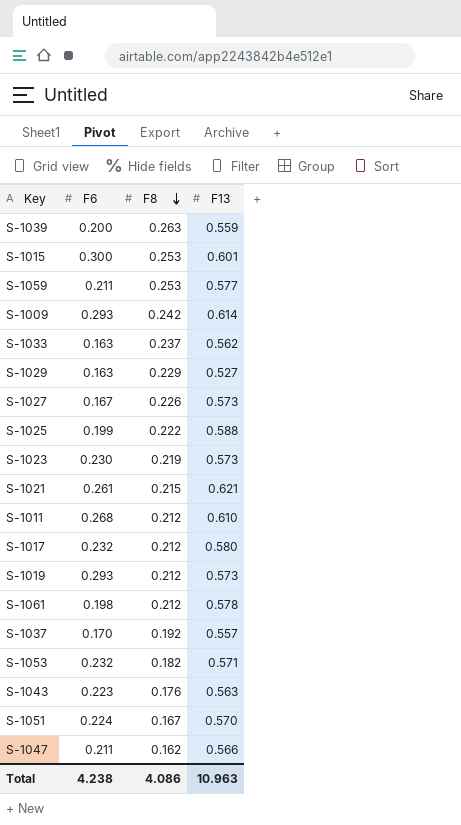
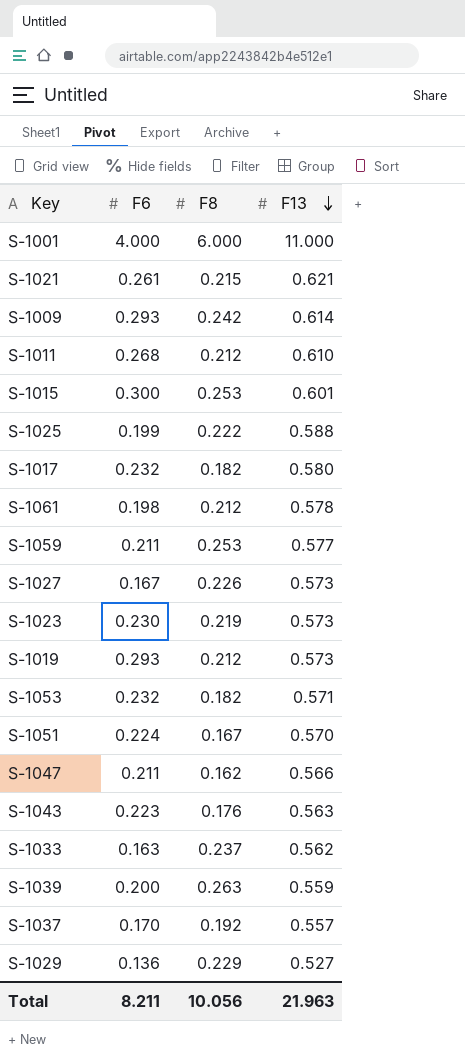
row order: F8 descending -> F13 descending
row S-1001: none -> 4.000 | 6.000 | 11.000
S-1017 | F8: 0.212 -> 0.182
S-1029 | F6: 0.163 -> 0.136
Total | F6: 4.238 -> 8.211
Total | F8: 4.086 -> 10.056
Total | F13: 10.963 -> 21.963

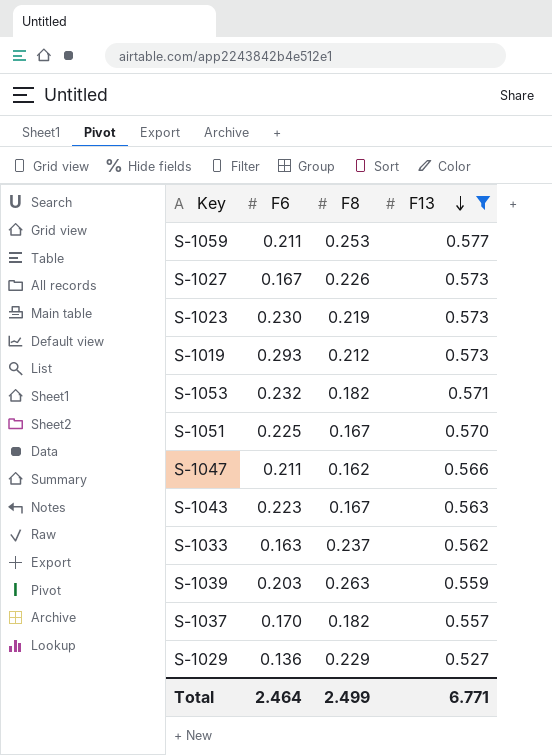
filter: none -> F13 <= 0.577
S-1051 | F6: 0.224 -> 0.225
S-1043 | F8: 0.176 -> 0.167
S-1039 | F6: 0.200 -> 0.203
S-1037 | F8: 0.192 -> 0.182
Total | F6: 8.211 -> 2.464
Total | F8: 10.056 -> 2.499
Total | F13: 21.963 -> 6.771

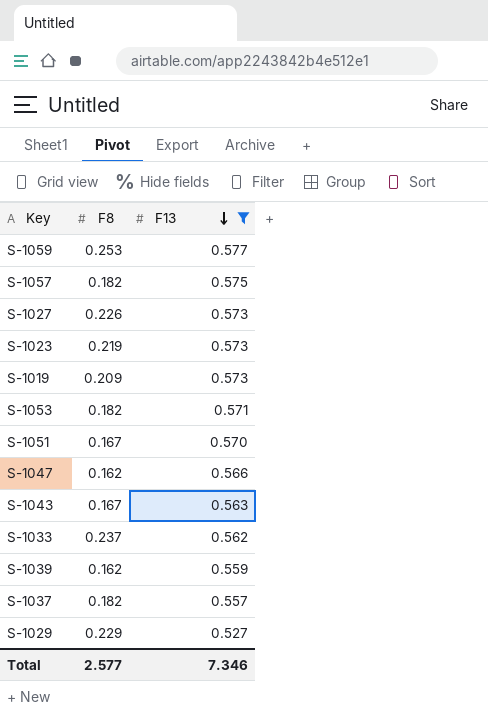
column F6 | position: 2 -> none
row S-1057: none -> 0.182 | 0.575
S-1019 | F8: 0.212 -> 0.209
S-1039 | F8: 0.263 -> 0.162
Total | F8: 2.499 -> 2.577
Total | F13: 6.771 -> 7.346

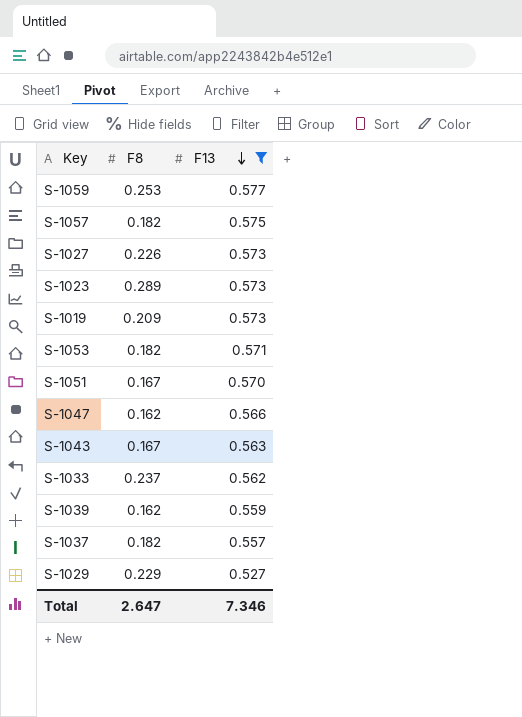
S-1023 | F8: 0.219 -> 0.289
Total | F8: 2.577 -> 2.647

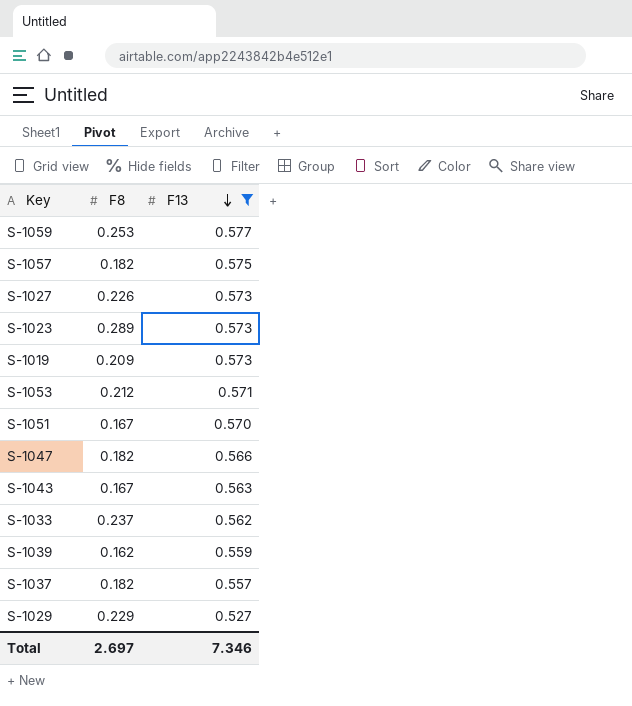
S-1053 | F8: 0.182 -> 0.212
S-1047 | F8: 0.162 -> 0.182
Total | F8: 2.647 -> 2.697

